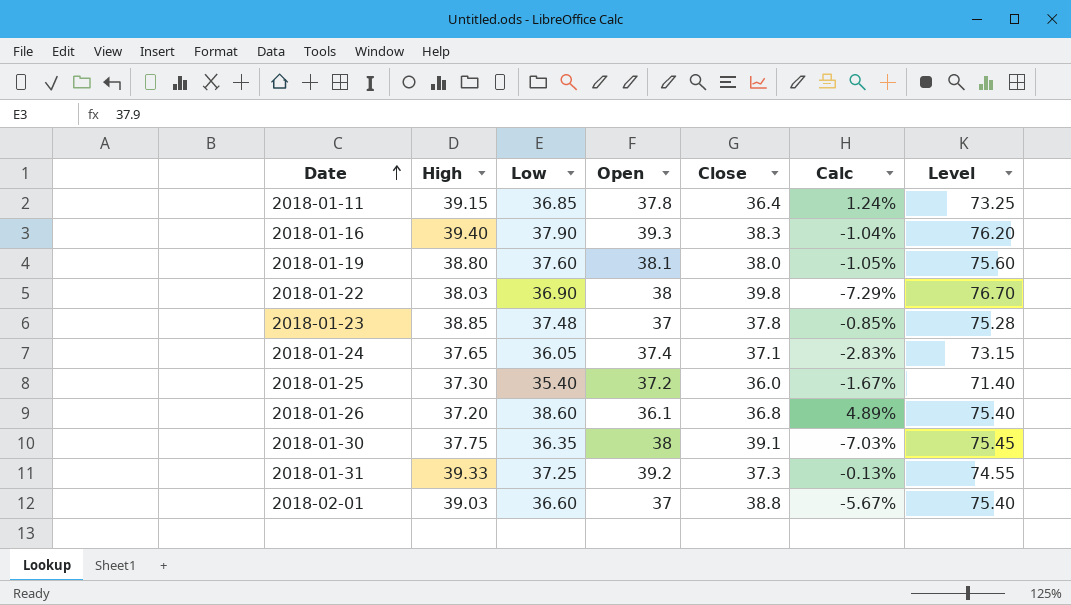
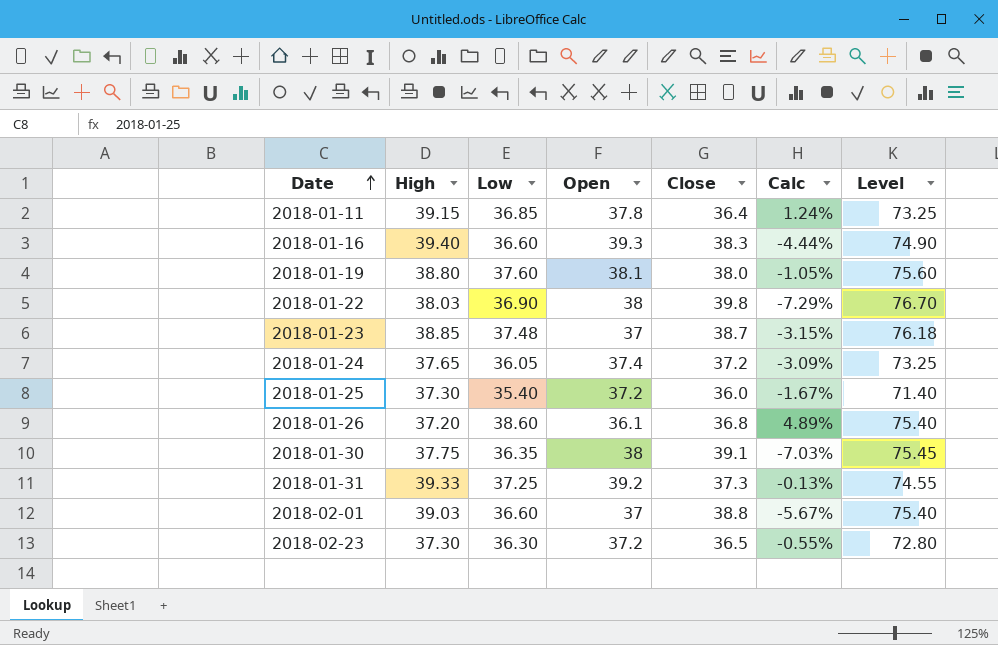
2018-01-16 | Low: 37.90 -> 36.60
2018-01-16 | Calc: -1.04% -> -4.44%
2018-01-16 | Level: 76.20 -> 74.90
2018-01-23 | Close: 37.8 -> 38.7
2018-01-23 | Calc: -0.85% -> -3.15%
2018-01-23 | Level: 75.28 -> 76.18
2018-01-24 | Close: 37.1 -> 37.2
2018-01-24 | Calc: -2.83% -> -3.09%
2018-01-24 | Level: 73.15 -> 73.25
row 2018-02-23: none -> 37.30 | 36.30 | 37.2 | 36.5 | -0.55% | 72.80

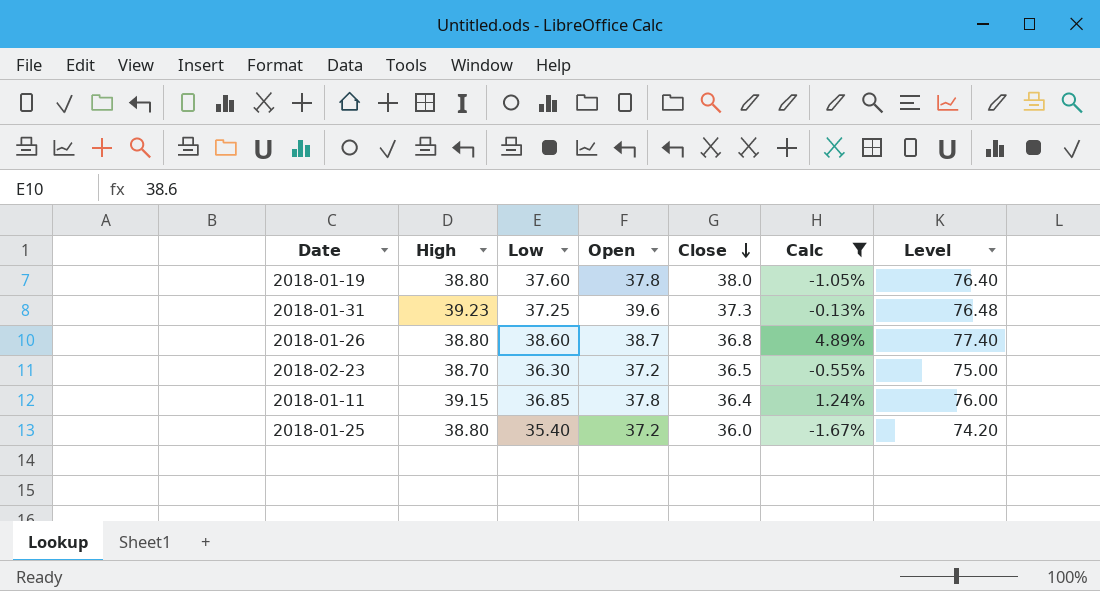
filter: none -> Calc >= -1.67%
row order: Date ascending -> Close descending
column Level | formula: [Low] + [Close] -> [High] + [Low]
2018-01-19 | Open: 38.1 -> 37.8
2018-01-31 | High: 39.33 -> 39.23
2018-01-31 | Open: 39.2 -> 39.6
2018-01-26 | High: 37.20 -> 38.80
2018-01-26 | Open: 36.1 -> 38.7
2018-02-23 | High: 37.30 -> 38.70
2018-01-25 | High: 37.30 -> 38.80

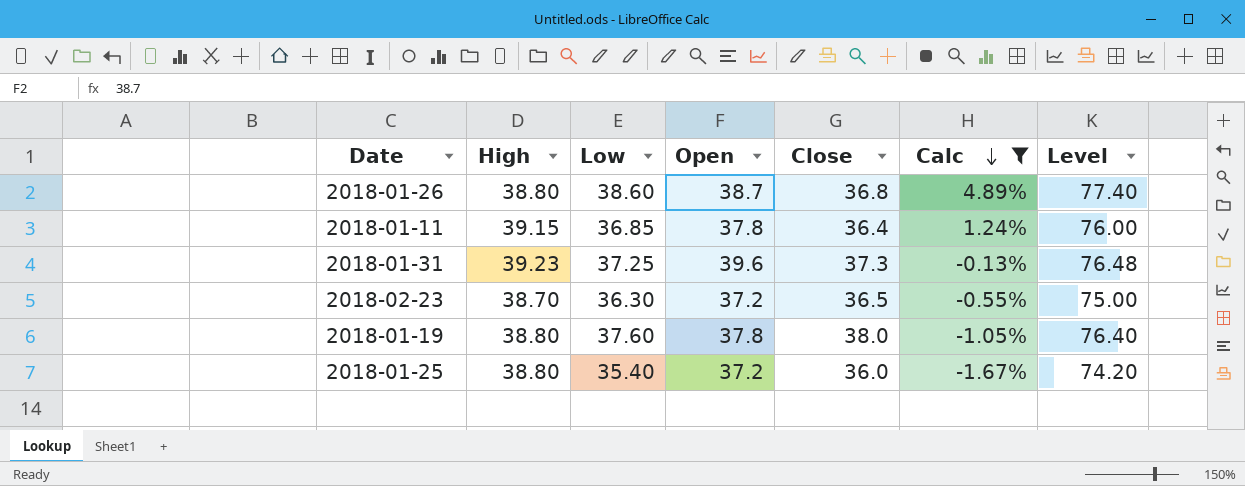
row order: Close descending -> Calc descending

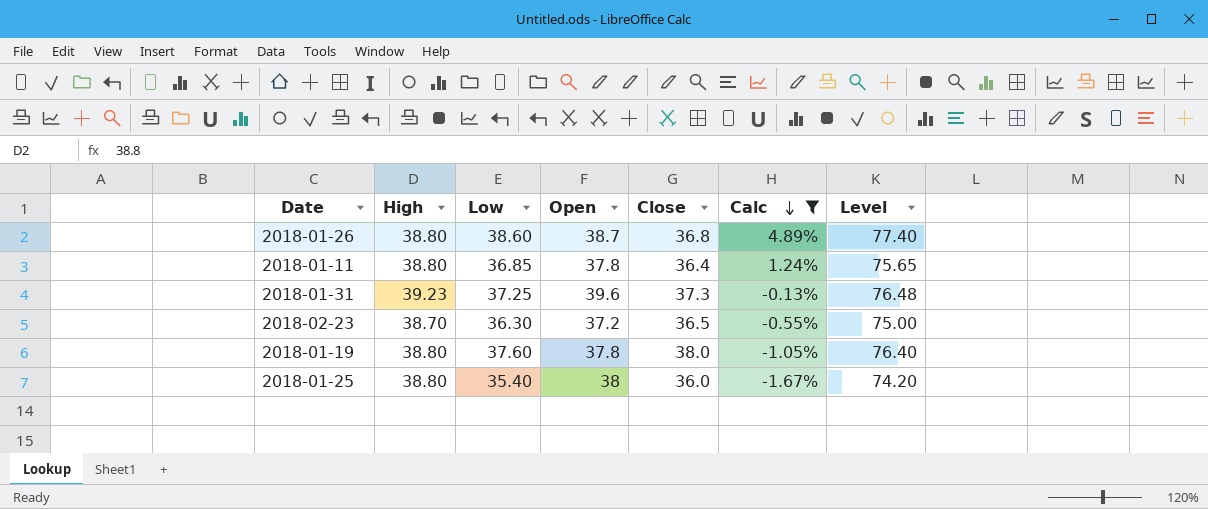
2018-01-11 | High: 39.15 -> 38.80
2018-01-11 | Level: 76.00 -> 75.65
2018-01-25 | Open: 37.2 -> 38

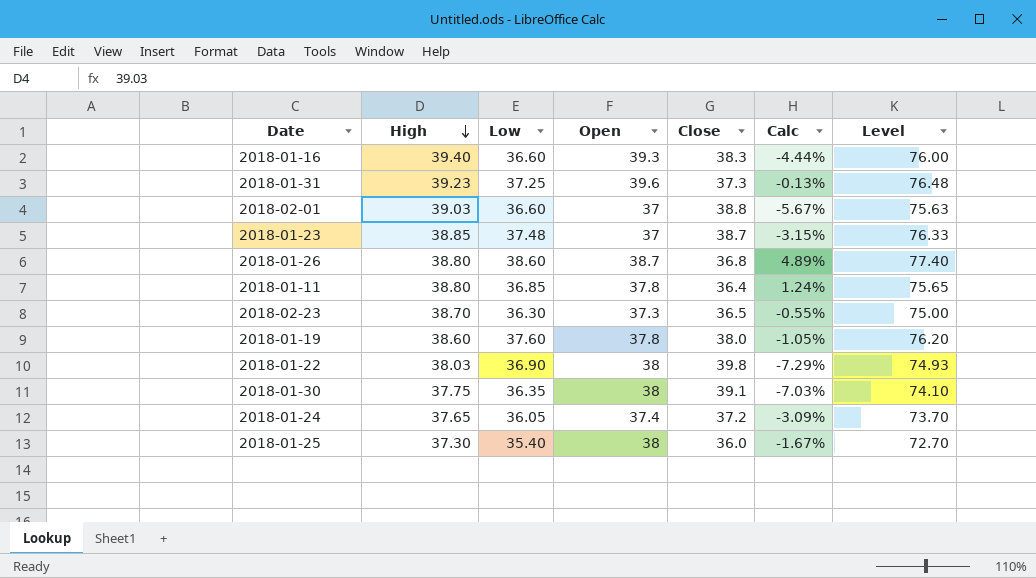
filter: Calc >= -1.67% -> none
row order: Calc descending -> High descending
2018-02-23 | Open: 37.2 -> 37.3
2018-01-19 | High: 38.80 -> 38.60
2018-01-19 | Level: 76.40 -> 76.20
2018-01-25 | High: 38.80 -> 37.30
2018-01-25 | Level: 74.20 -> 72.70

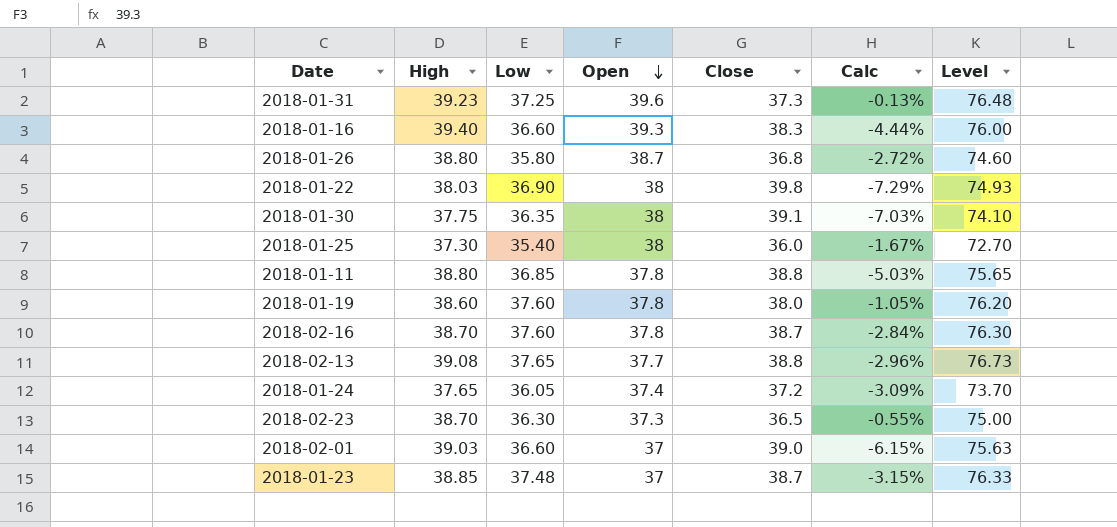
row order: High descending -> Open descending
2018-01-26 | Low: 38.60 -> 35.80
2018-01-26 | Calc: 4.89% -> -2.72%
2018-01-26 | Level: 77.40 -> 74.60
2018-01-11 | Close: 36.4 -> 38.8
2018-01-11 | Calc: 1.24% -> -5.03%
row 2018-02-16: none -> 38.70 | 37.60 | 37.8 | 38.7 | -2.84% | 76.30
row 2018-02-13: none -> 39.08 | 37.65 | 37.7 | 38.8 | -2.96% | 76.73
2018-02-01 | Close: 38.8 -> 39.0
2018-02-01 | Calc: -5.67% -> -6.15%

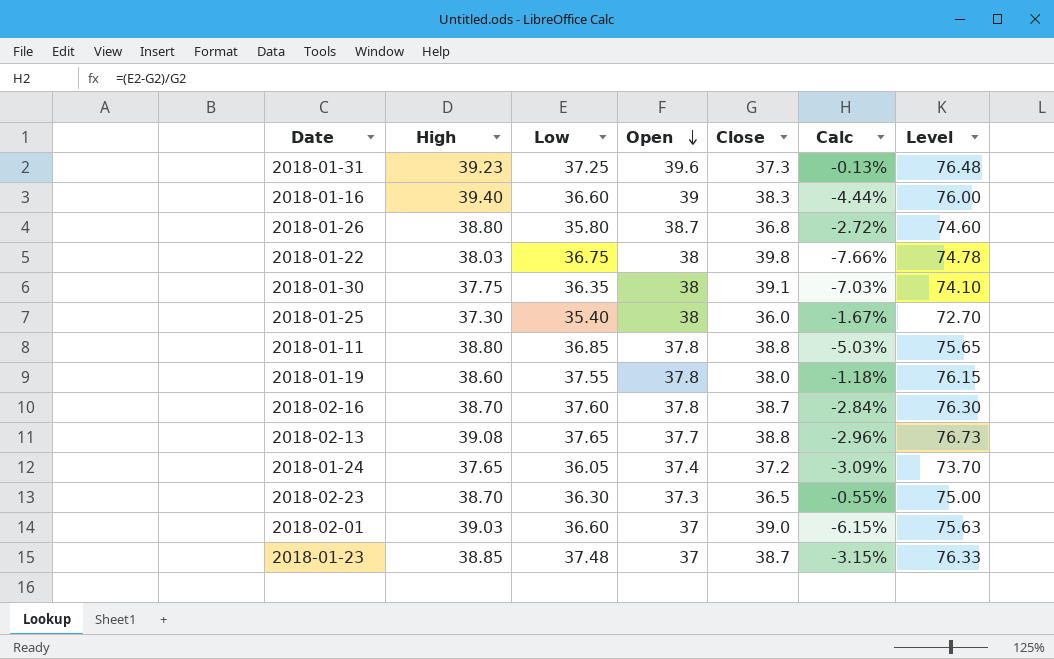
2018-01-16 | Open: 39.3 -> 39
2018-01-22 | Low: 36.90 -> 36.75
2018-01-22 | Calc: -7.29% -> -7.66%
2018-01-22 | Level: 74.93 -> 74.78
2018-01-19 | Low: 37.60 -> 37.55
2018-01-19 | Calc: -1.05% -> -1.18%
2018-01-19 | Level: 76.20 -> 76.15

